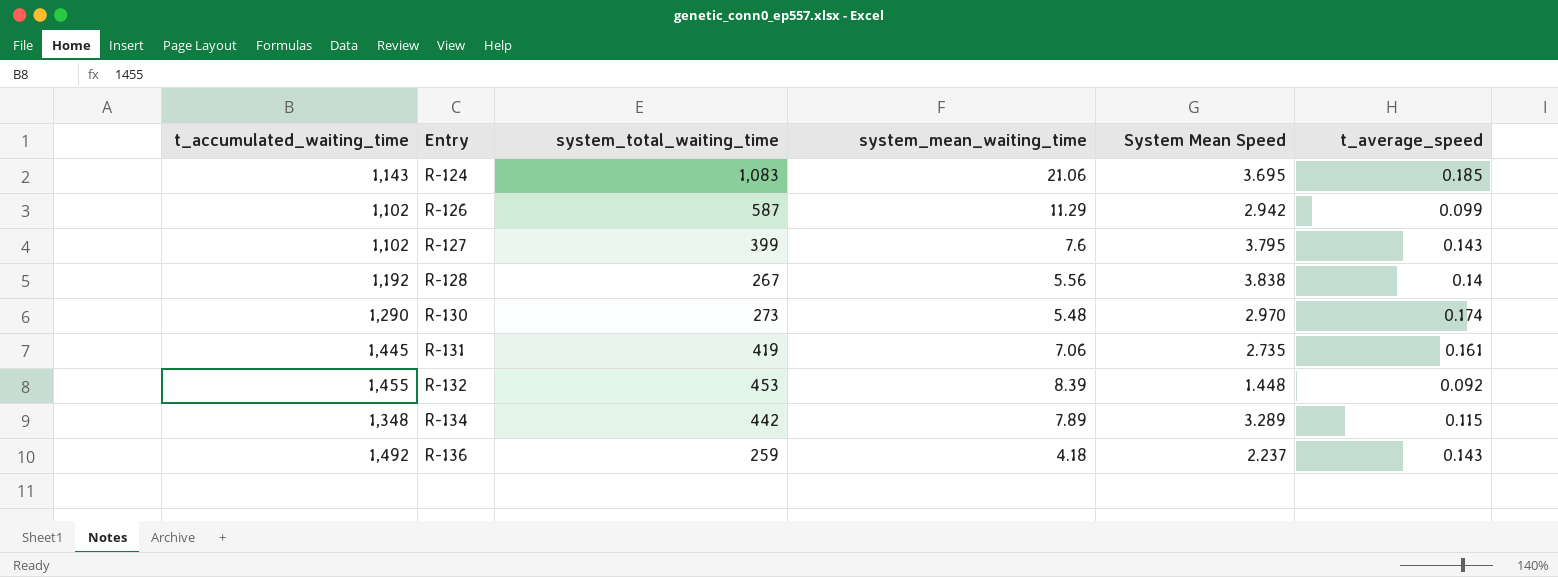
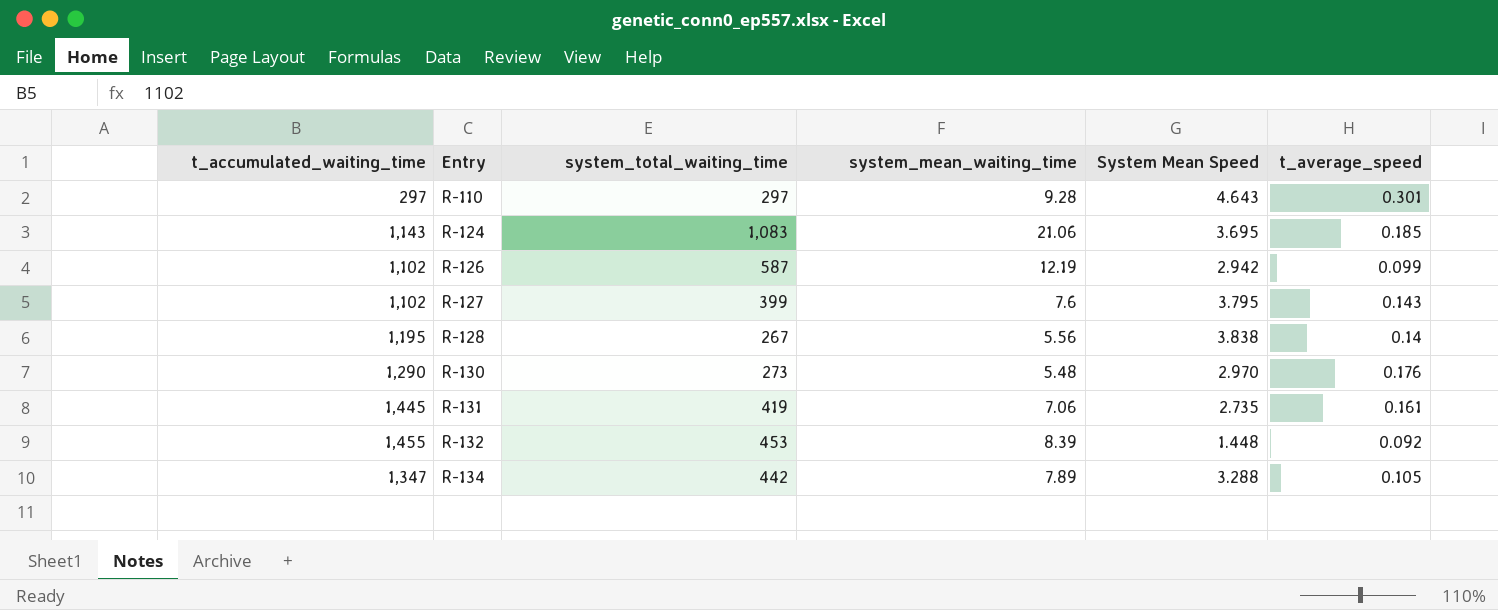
row R-136: 1,492 | 259 | 4.18 | 2.237 | 0.143 -> none
row R-110: none -> 297 | 297 | 9.28 | 4.643 | 0.301
R-126 | system_mean_waiting_time: 11.29 -> 12.19
R-128 | t_accumulated_waiting_time: 1,192 -> 1,195
R-130 | t_average_speed: 0.174 -> 0.176
R-134 | t_accumulated_waiting_time: 1,348 -> 1,347
R-134 | System Mean Speed: 3.289 -> 3.288
R-134 | t_average_speed: 0.115 -> 0.105

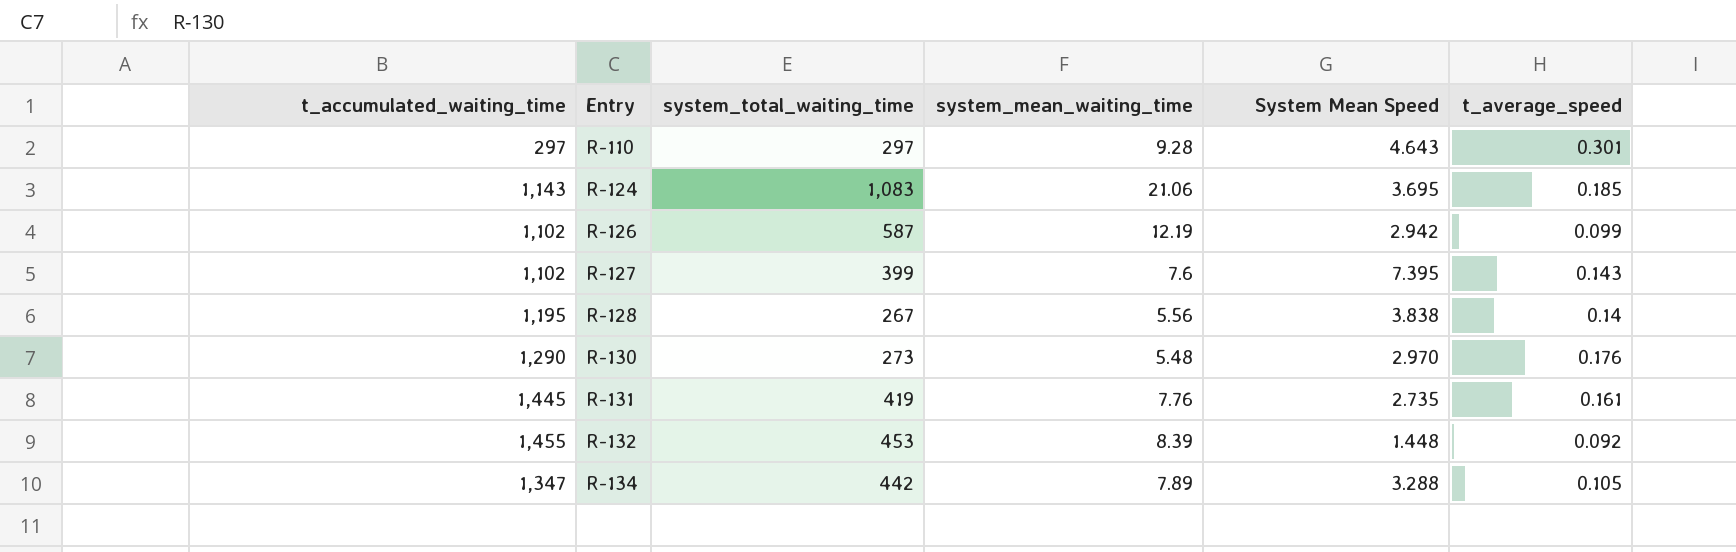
R-127 | System Mean Speed: 3.795 -> 7.395
R-131 | system_mean_waiting_time: 7.06 -> 7.76

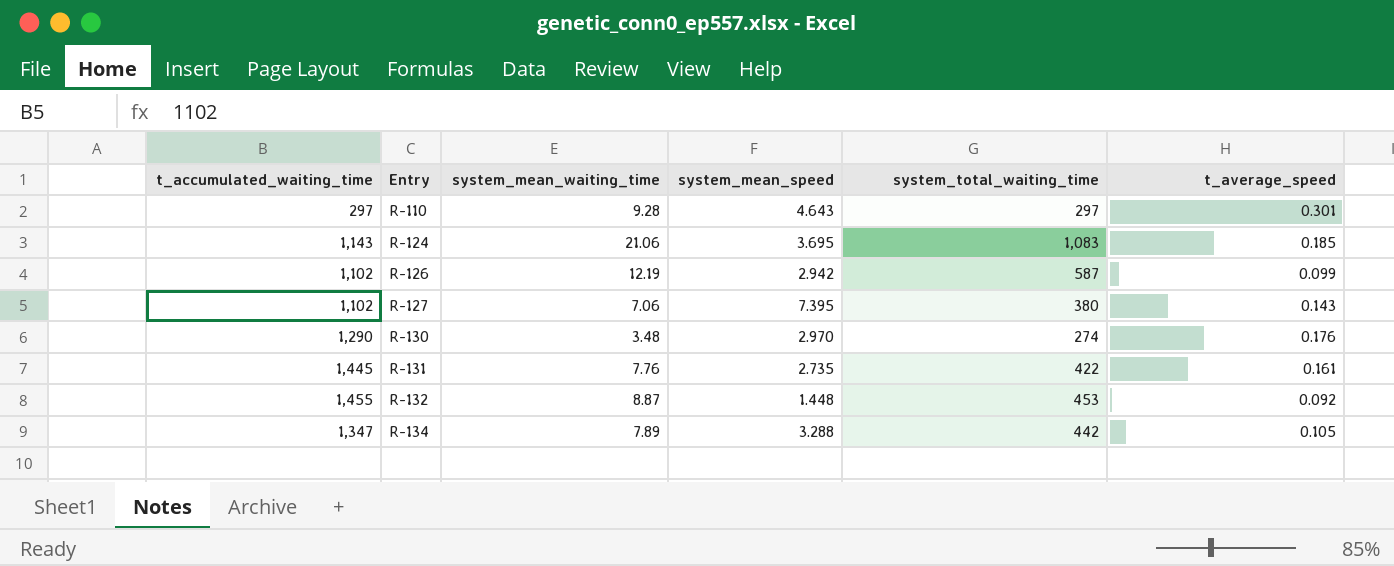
column name: System Mean Speed -> system_mean_speed
column system_total_waiting_time | position: 3 -> 5
row R-128: 1,195 | 267 | 5.56 | 3.838 | 0.14 -> none
R-127 | system_mean_waiting_time: 7.6 -> 7.06
R-127 | system_total_waiting_time: 399 -> 380
R-130 | system_mean_waiting_time: 5.48 -> 3.48
R-130 | system_total_waiting_time: 273 -> 274
R-131 | system_total_waiting_time: 419 -> 422
R-132 | system_mean_waiting_time: 8.39 -> 8.87

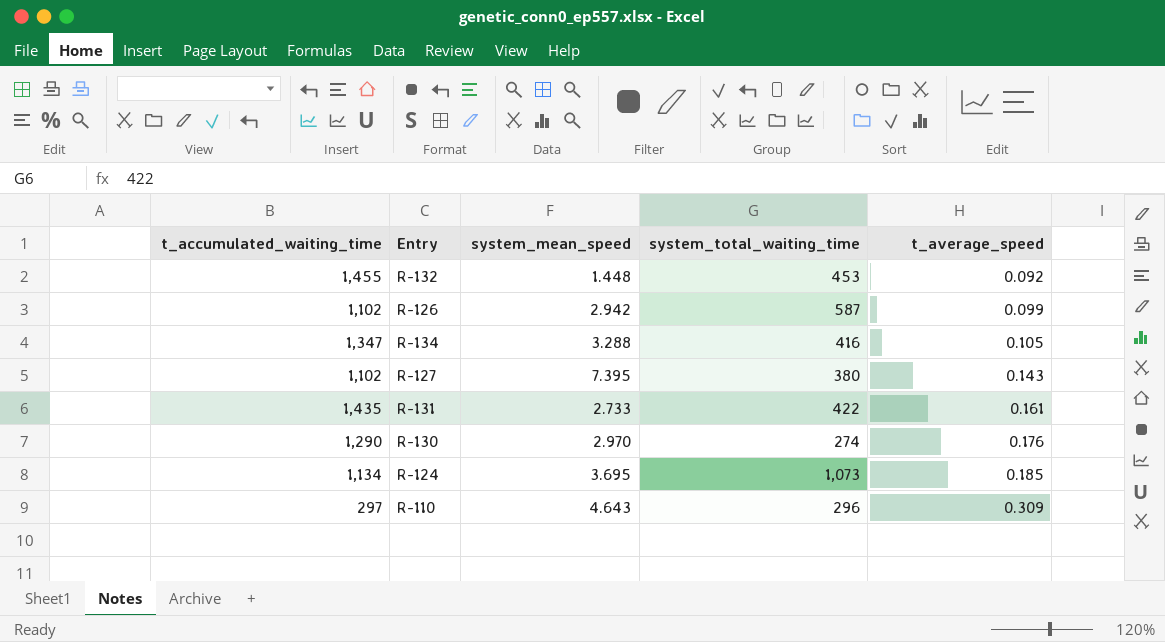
row order: Entry ascending -> t_average_speed ascending
column system_mean_waiting_time | position: 3 -> none
R-134 | system_total_waiting_time: 442 -> 416
R-131 | t_accumulated_waiting_time: 1,445 -> 1,435
R-131 | system_mean_speed: 2.735 -> 2.733
R-124 | t_accumulated_waiting_time: 1,143 -> 1,134
R-124 | system_total_waiting_time: 1,083 -> 1,073
R-110 | system_total_waiting_time: 297 -> 296
R-110 | t_average_speed: 0.301 -> 0.309

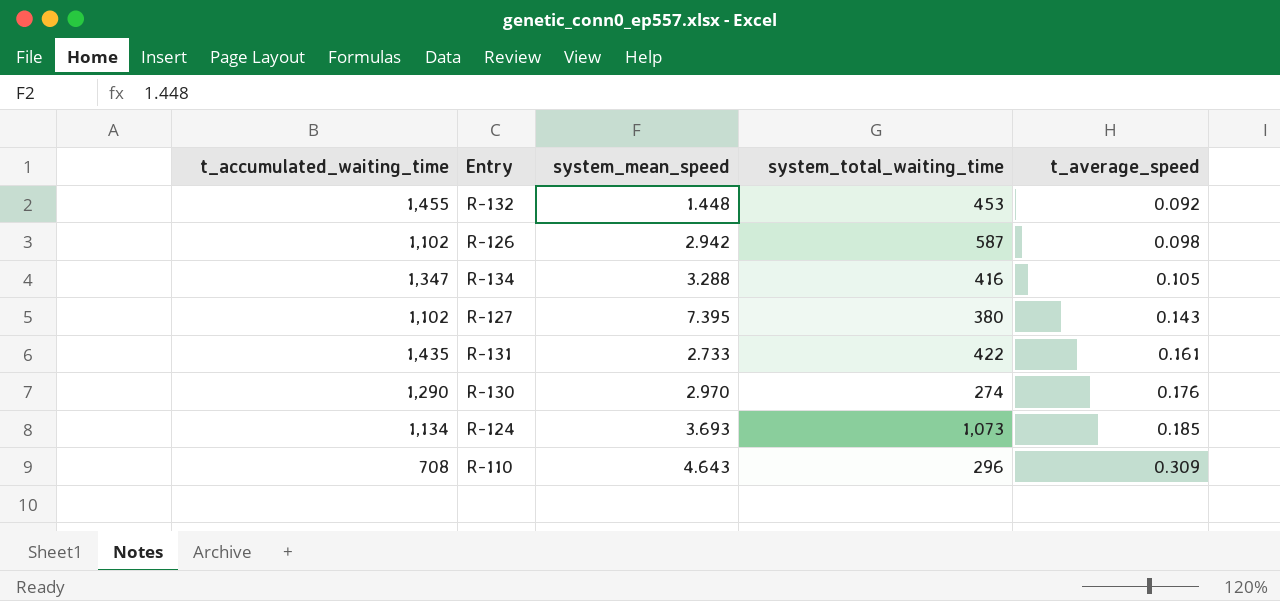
R-126 | t_average_speed: 0.099 -> 0.098
R-124 | system_mean_speed: 3.695 -> 3.693
R-110 | t_accumulated_waiting_time: 297 -> 708

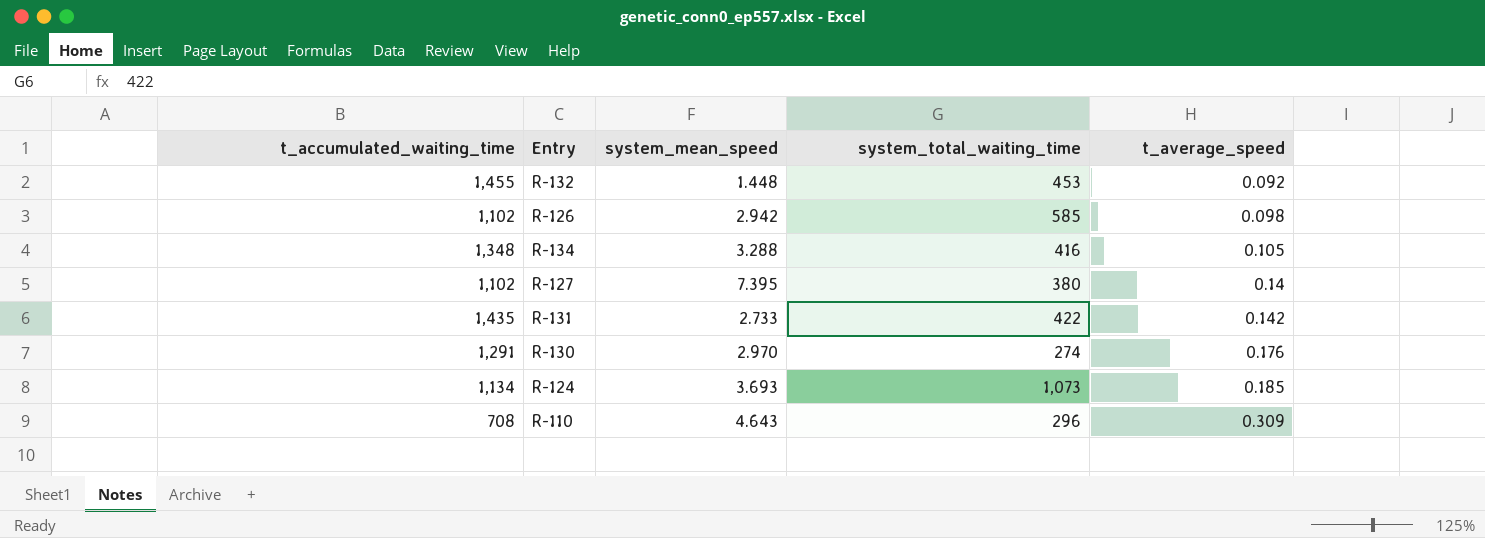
R-126 | system_total_waiting_time: 587 -> 585
R-134 | t_accumulated_waiting_time: 1,347 -> 1,348
R-127 | t_average_speed: 0.143 -> 0.14
R-131 | t_average_speed: 0.161 -> 0.142
R-130 | t_accumulated_waiting_time: 1,290 -> 1,291

